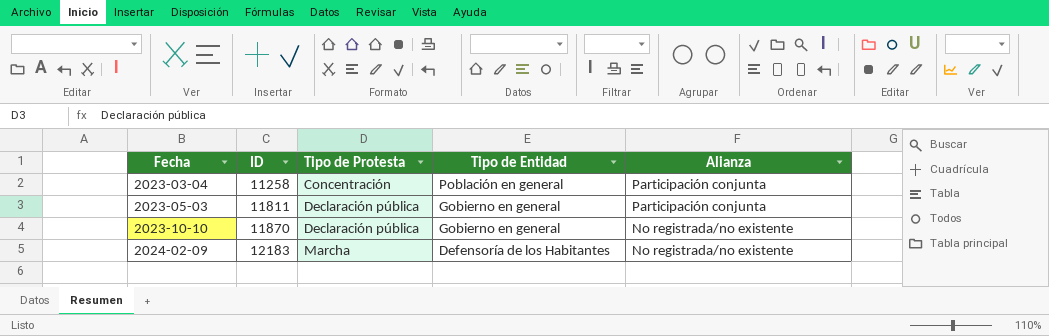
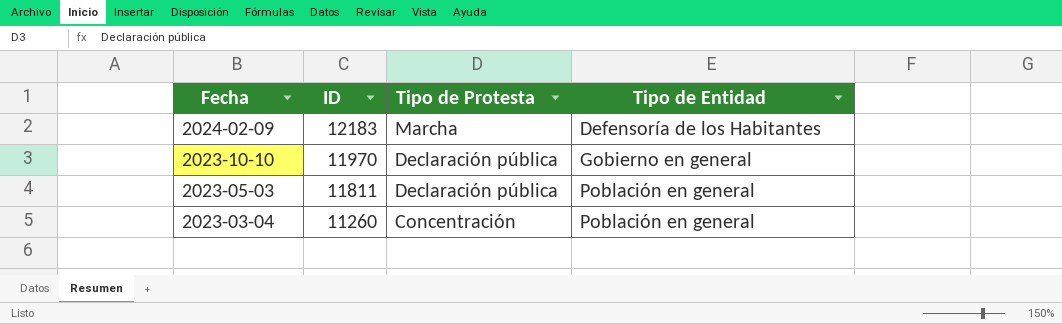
row order: Fecha ascending -> Fecha descending
column Alianza | position: 5 -> none
2023-10-10 | ID: 11870 -> 11970
2023-05-03 | Tipo de Entidad: Gobierno en general -> Población en general
2023-03-04 | ID: 11258 -> 11260

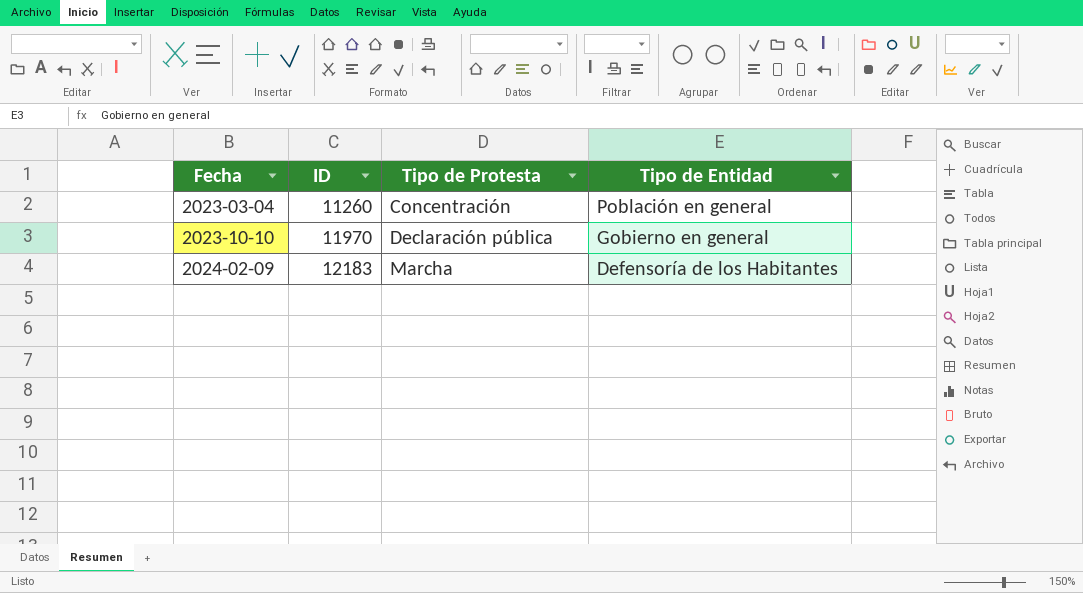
row order: Fecha descending -> Fecha ascending
row 2023-05-03: 11811 | Declaración pública | Población en general -> none

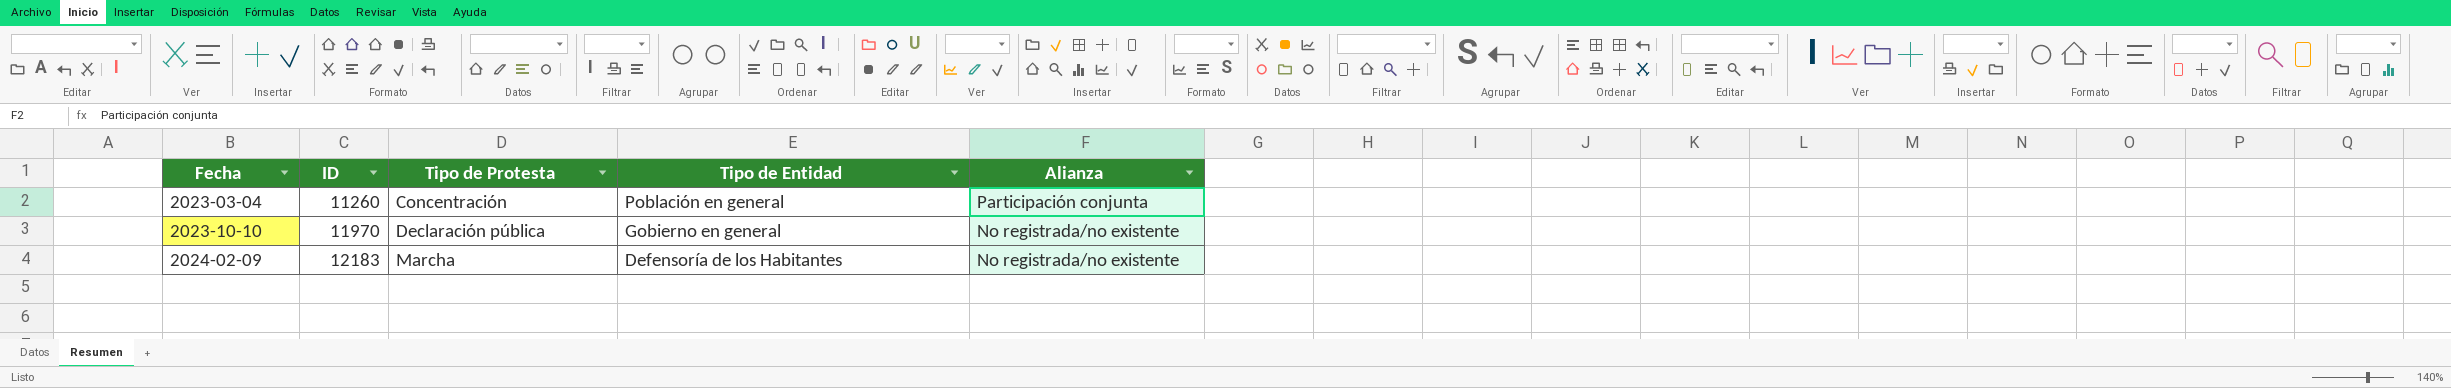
column Alianza | position: none -> 5

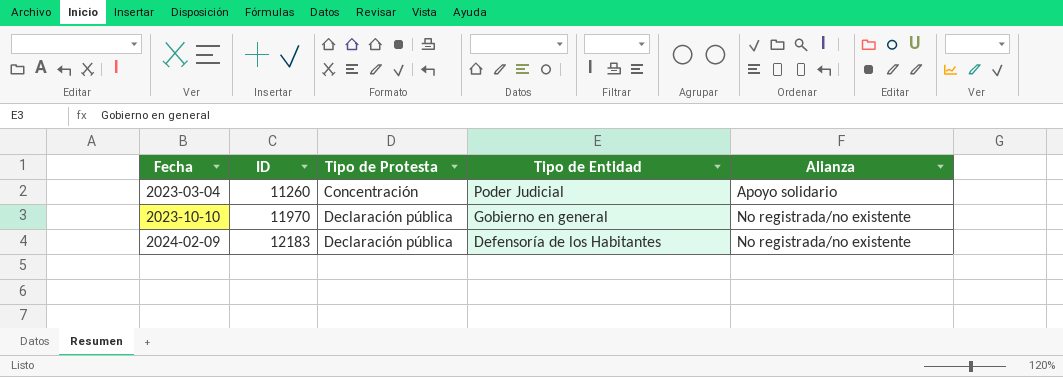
2023-03-04 | Tipo de Entidad: Población en general -> Poder Judicial
2023-03-04 | Alianza: Participación conjunta -> Apoyo solidario
2024-02-09 | Tipo de Protesta: Marcha -> Declaración pública

